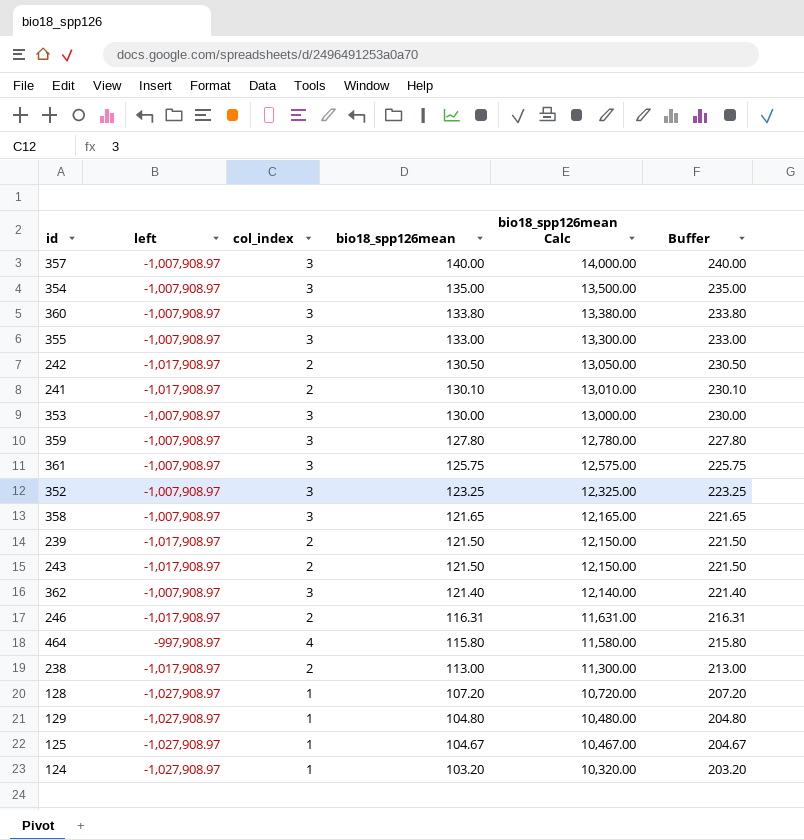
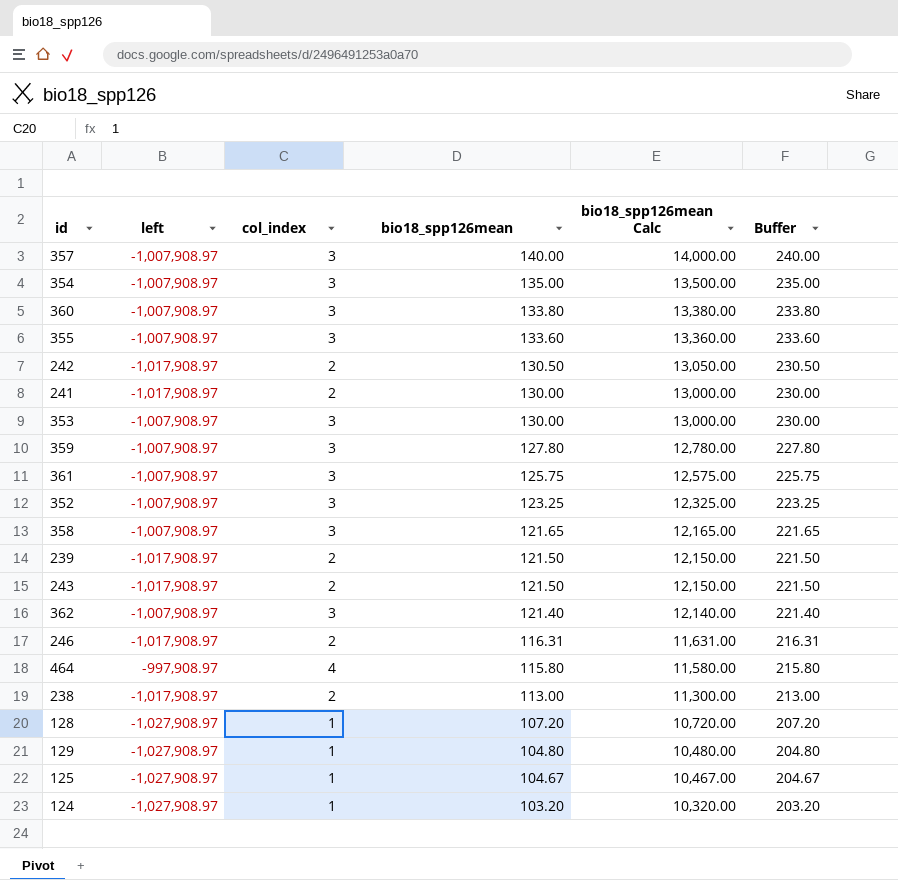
355 | bio18_spp126mean: 133.00 -> 133.60
355 | bio18_spp126mean Calc: 13,300.00 -> 13,360.00
355 | Buffer: 233.00 -> 233.60
241 | bio18_spp126mean: 130.10 -> 130.00
241 | bio18_spp126mean Calc: 13,010.00 -> 13,000.00
241 | Buffer: 230.10 -> 230.00

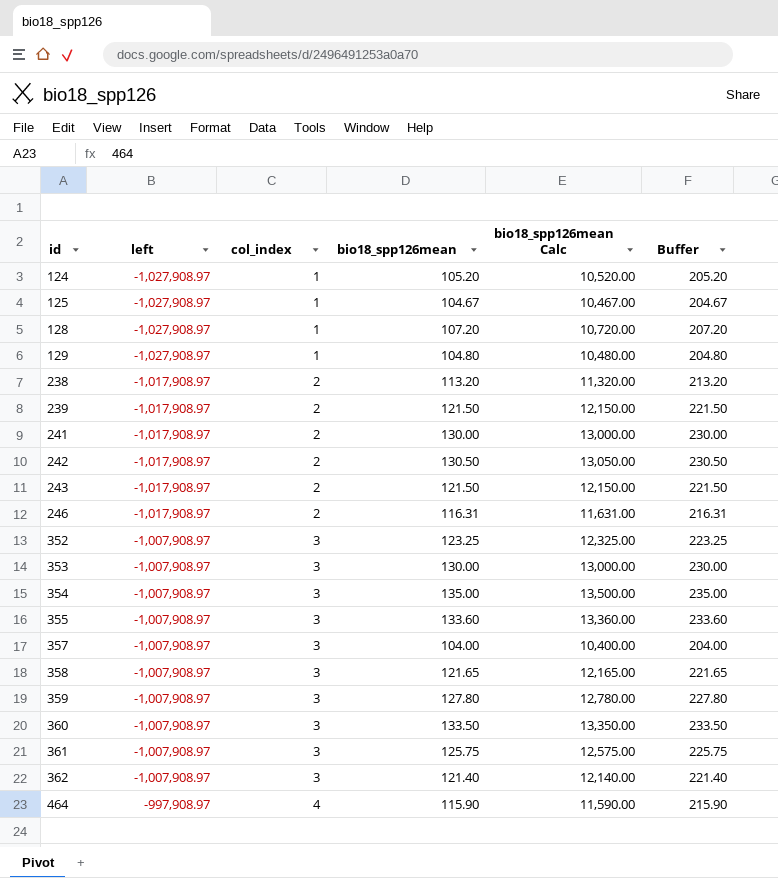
row order: bio18_spp126mean descending -> id ascending
124 | bio18_spp126mean: 103.20 -> 105.20
124 | bio18_spp126mean Calc: 10,320.00 -> 10,520.00
124 | Buffer: 203.20 -> 205.20
238 | bio18_spp126mean: 113.00 -> 113.20
238 | bio18_spp126mean Calc: 11,300.00 -> 11,320.00
238 | Buffer: 213.00 -> 213.20
357 | bio18_spp126mean: 140.00 -> 104.00
357 | bio18_spp126mean Calc: 14,000.00 -> 10,400.00
357 | Buffer: 240.00 -> 204.00
360 | bio18_spp126mean: 133.80 -> 133.50
360 | bio18_spp126mean Calc: 13,380.00 -> 13,350.00
360 | Buffer: 233.80 -> 233.50
464 | bio18_spp126mean: 115.80 -> 115.90
464 | bio18_spp126mean Calc: 11,580.00 -> 11,590.00
464 | Buffer: 215.80 -> 215.90

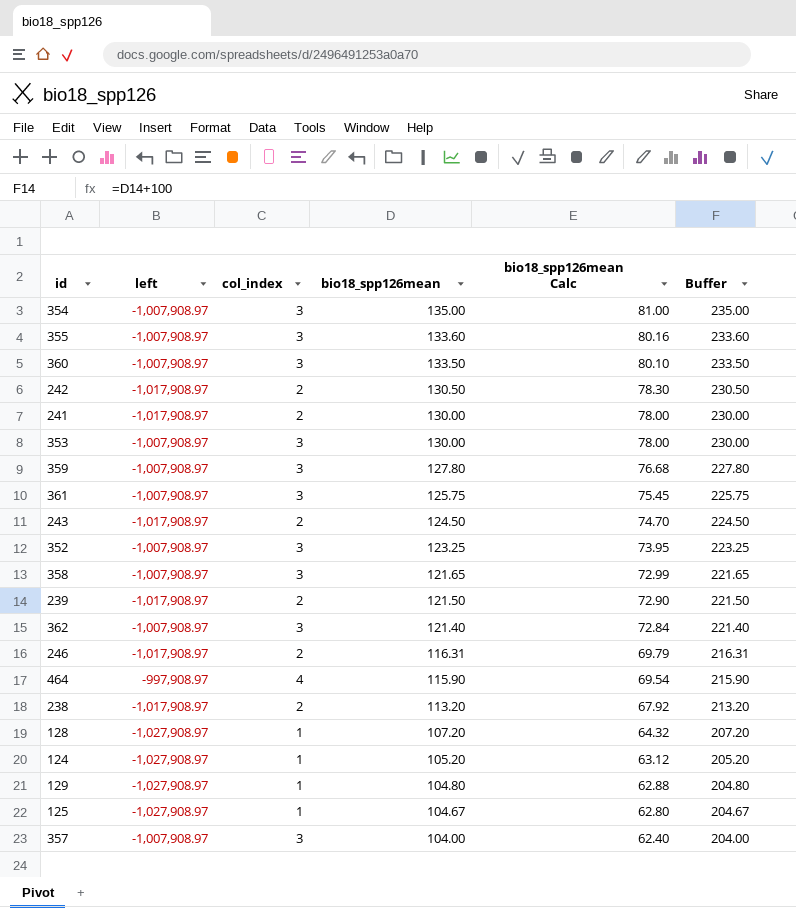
row order: id ascending -> bio18_spp126mean descending
column bio18_spp126mean Calc | formula: [bio18_spp126mean] * 100 -> [bio18_spp126mean] * 0.6
243 | bio18_spp126mean: 121.50 -> 124.50
243 | Buffer: 221.50 -> 224.50

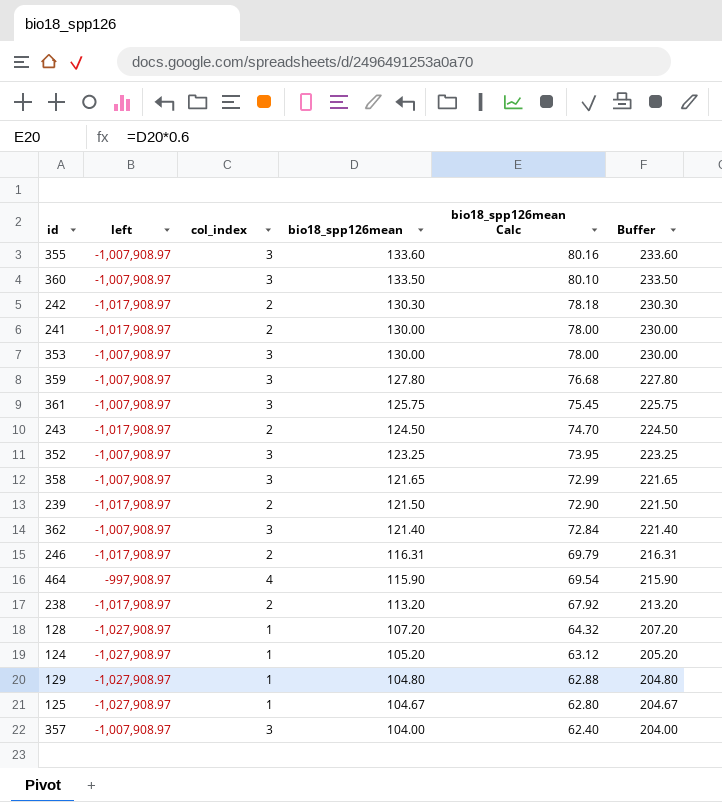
row 354: -1,007,908.97 | 3 | 135.00 | 81.00 | 235.00 -> none
242 | bio18_spp126mean: 130.50 -> 130.30
242 | bio18_spp126mean Calc: 78.30 -> 78.18
242 | Buffer: 230.50 -> 230.30

